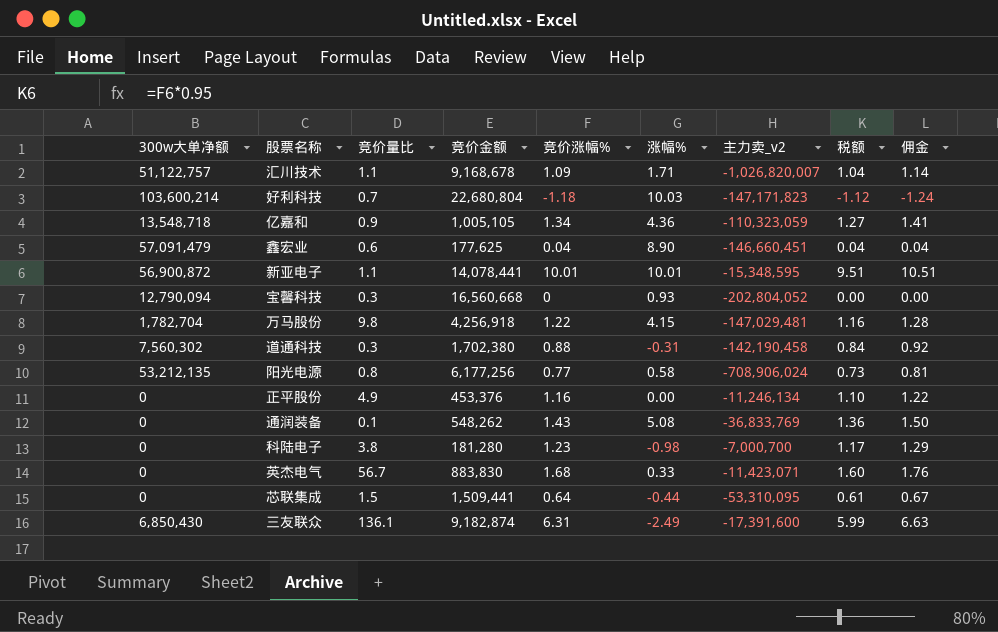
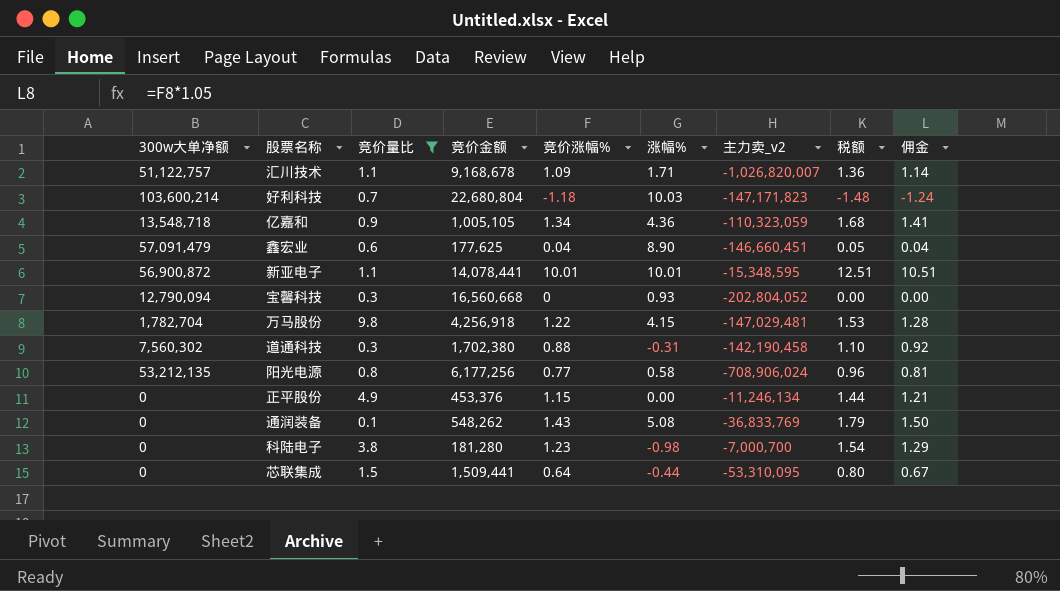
filter: none -> 竞价量比 <= 9.8
column 税额 | formula: [竞价涨幅%] * 0.95 -> [竞价涨幅%] * 1.25
正平股份 | 竞价涨幅%: 1.16 -> 1.15
正平股份 | 佣金: 1.22 -> 1.21

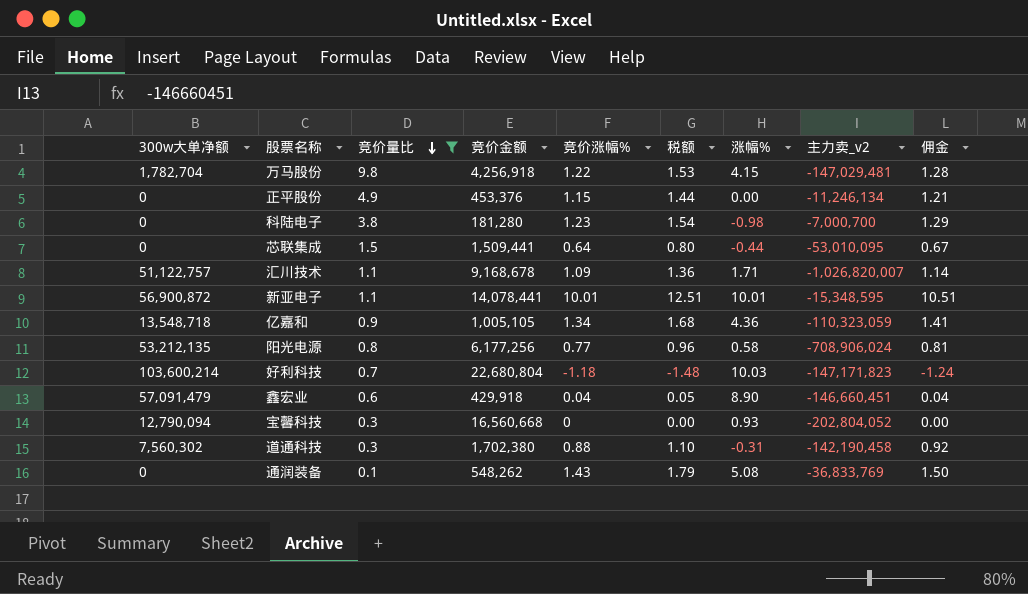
row order: none -> 竞价量比 descending
column 税额 | position: 8 -> 6
芯联集成 | 主力卖_v2: -53,310,095 -> -53,010,095
鑫宏业 | 竞价金额: 177,625 -> 429,918

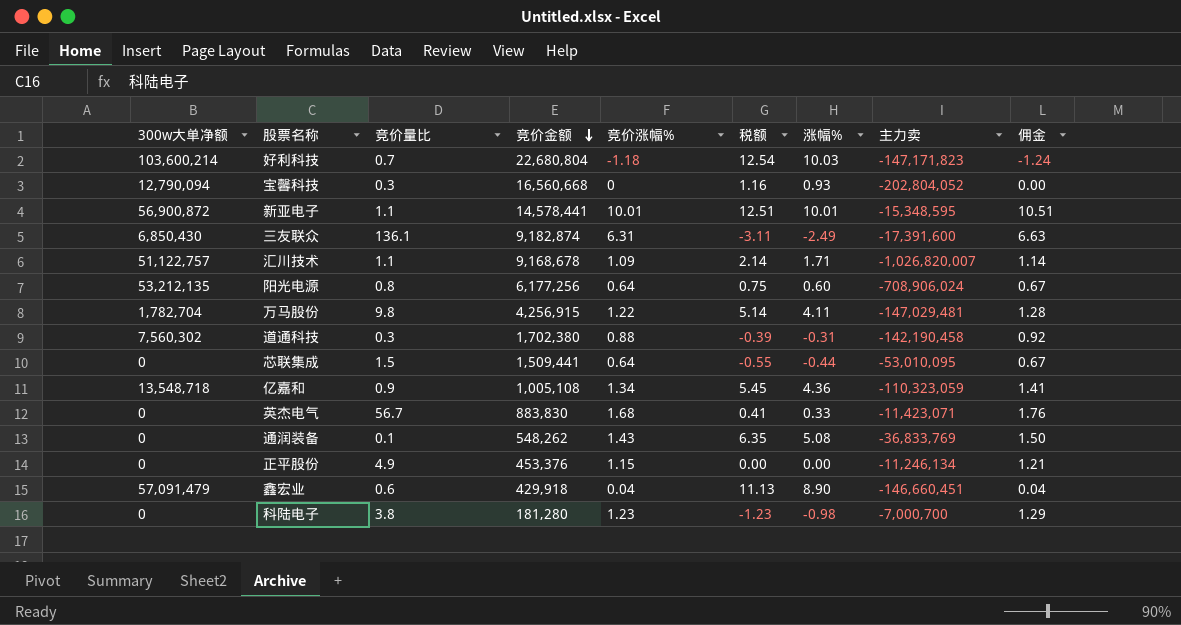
filter: 竞价量比 <= 9.8 -> none
row order: 竞价量比 descending -> 竞价金额 descending
column 税额 | formula: [竞价涨幅%] * 1.25 -> [涨幅%] * 1.25
column name: 主力卖_v2 -> 主力卖
新亚电子 | 竞价金额: 14,078,441 -> 14,578,441
阳光电源 | 竞价涨幅%: 0.77 -> 0.64
阳光电源 | 涨幅%: 0.58 -> 0.60
阳光电源 | 佣金: 0.81 -> 0.67
万马股份 | 竞价金额: 4,256,918 -> 4,256,915
万马股份 | 涨幅%: 4.15 -> 4.11
亿嘉和 | 竞价金额: 1,005,105 -> 1,005,108

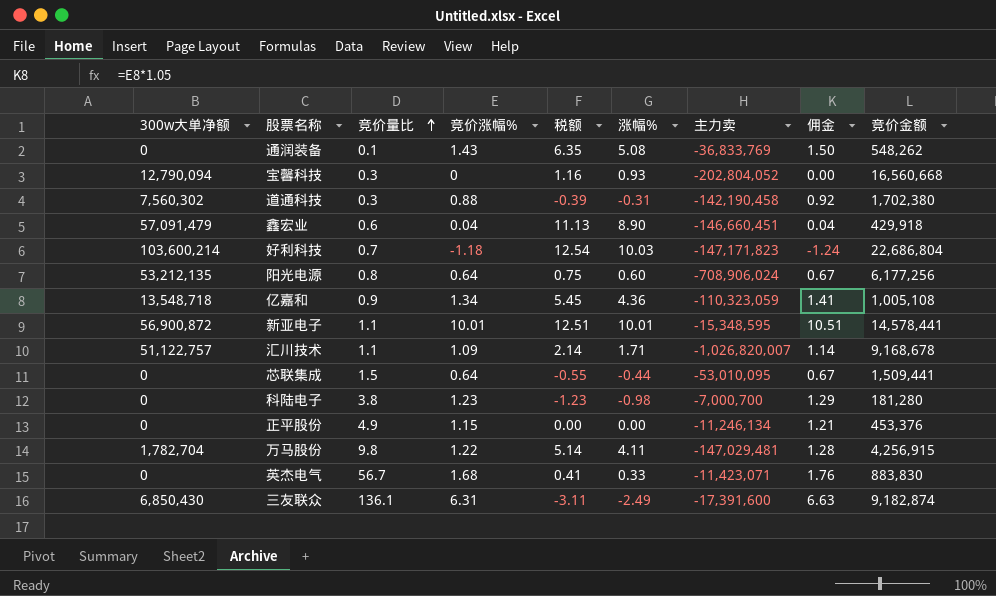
row order: 竞价金额 descending -> 竞价量比 ascending
column 竞价金额 | position: 4 -> 9
好利科技 | 竞价金额: 22,680,804 -> 22,686,804

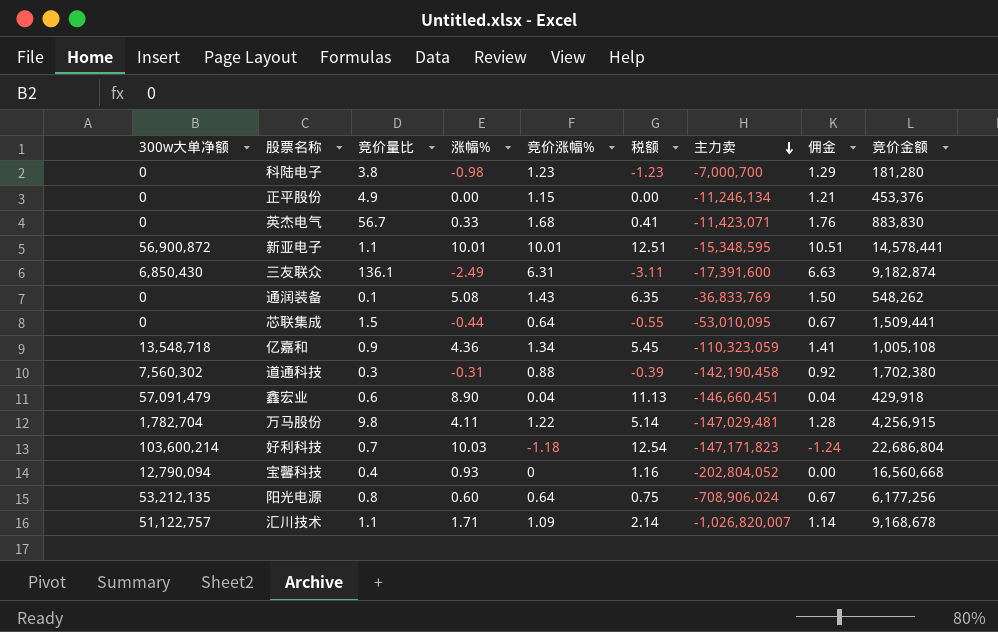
row order: 竞价量比 ascending -> 主力卖 descending
column 涨幅% | position: 6 -> 4
宝馨科技 | 竞价量比: 0.3 -> 0.4

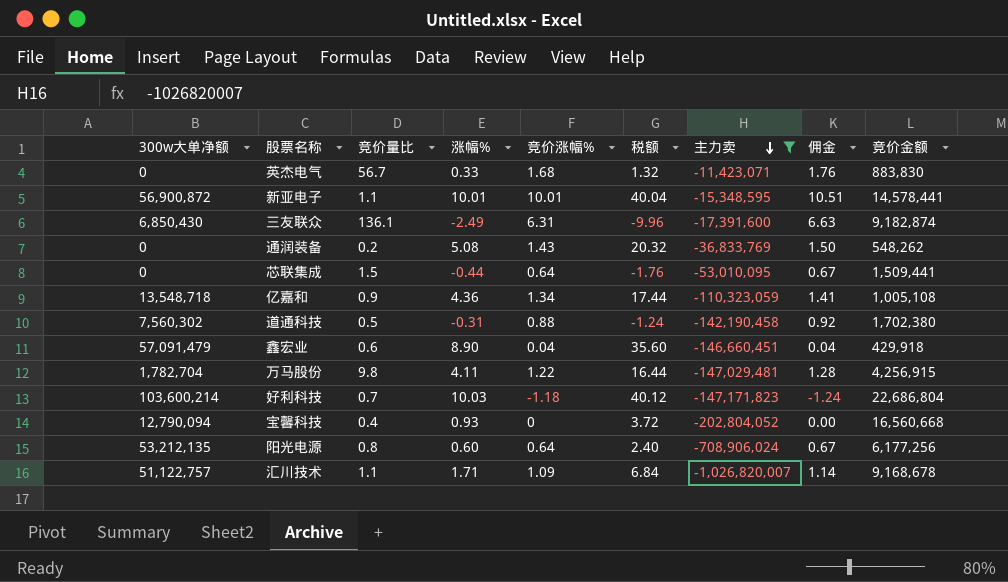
filter: none -> 主力卖 <= -11,423,071
column 税额 | formula: [涨幅%] * 1.25 -> [涨幅%] * 4
通润装备 | 竞价量比: 0.1 -> 0.2
道通科技 | 竞价量比: 0.3 -> 0.5

